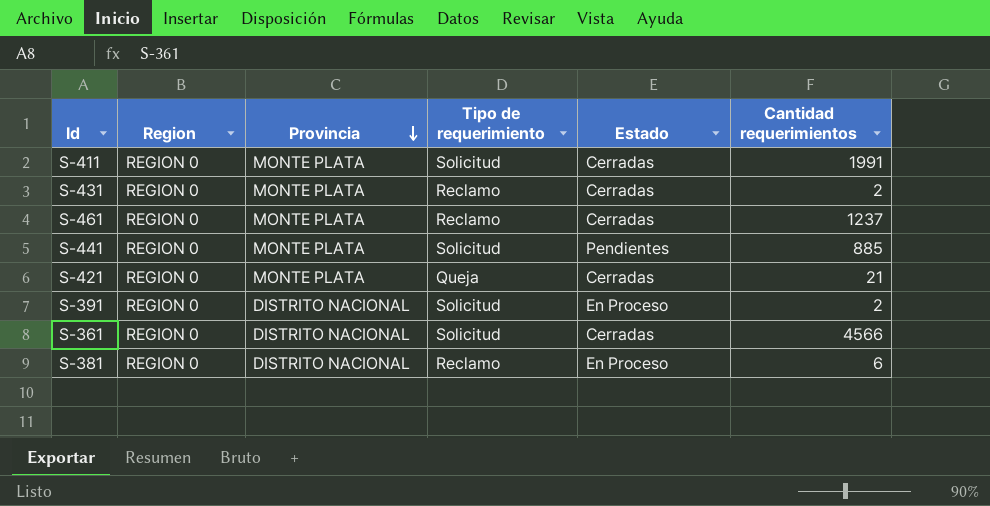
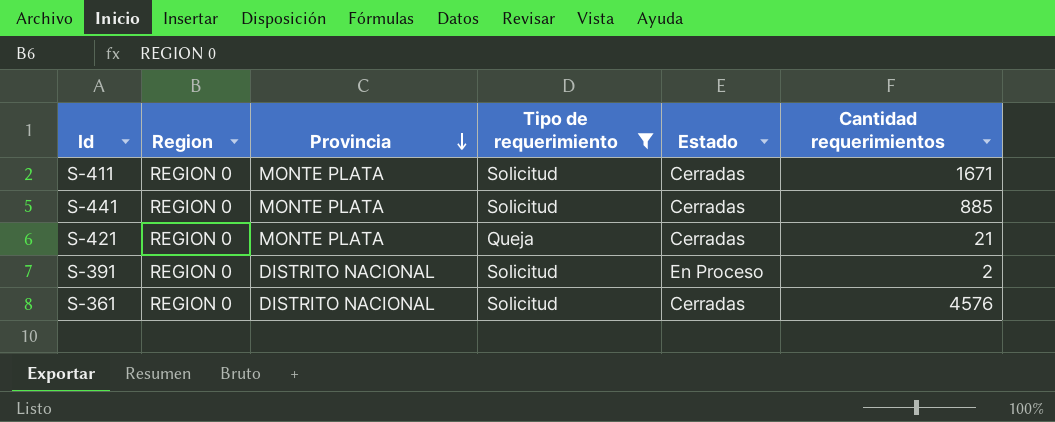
filter: none -> Tipo de requerimiento != Reclamo
S-411 | Cantidad requerimientos: 1991 -> 1671
S-441 | Estado: Pendientes -> Cerradas
S-361 | Cantidad requerimientos: 4566 -> 4576

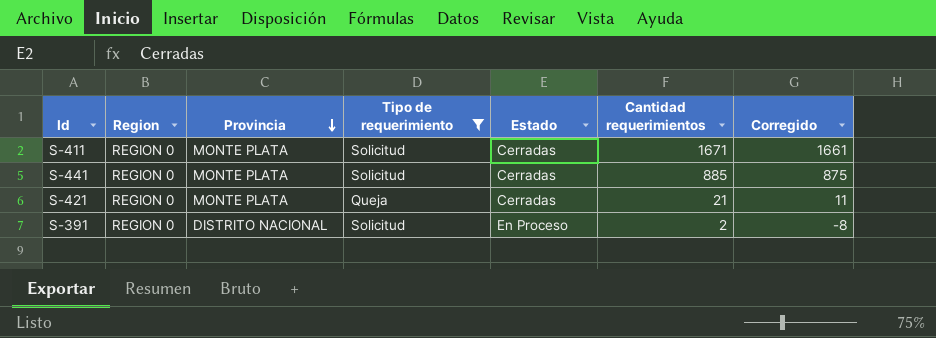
column Corregido | formula: none -> [Cantidad requerimientos] - 10
row S-361: REGION 0 | DISTRITO NACIONAL | Solicitud | Cerradas | 4576 -> none

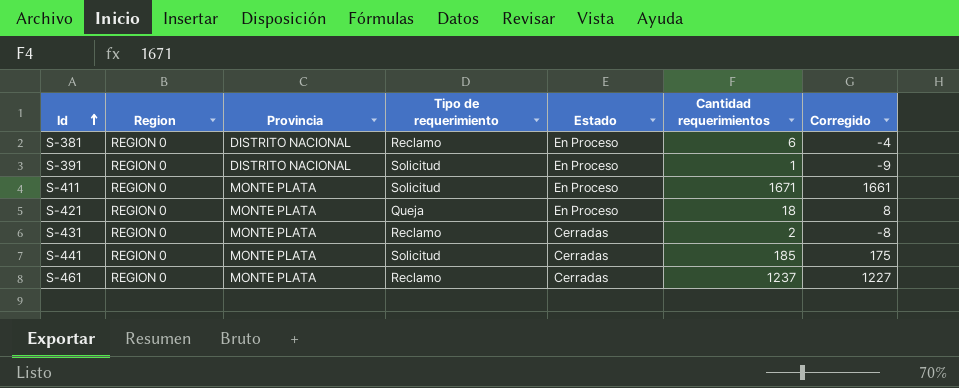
filter: Tipo de requerimiento != Reclamo -> none
row order: Provincia descending -> Id ascending
S-391 | Cantidad requerimientos: 2 -> 1
S-391 | Corregido: -8 -> -9
S-411 | Estado: Cerradas -> En Proceso
S-421 | Estado: Cerradas -> En Proceso
S-421 | Cantidad requerimientos: 21 -> 18
S-421 | Corregido: 11 -> 8
S-441 | Cantidad requerimientos: 885 -> 185
S-441 | Corregido: 875 -> 175

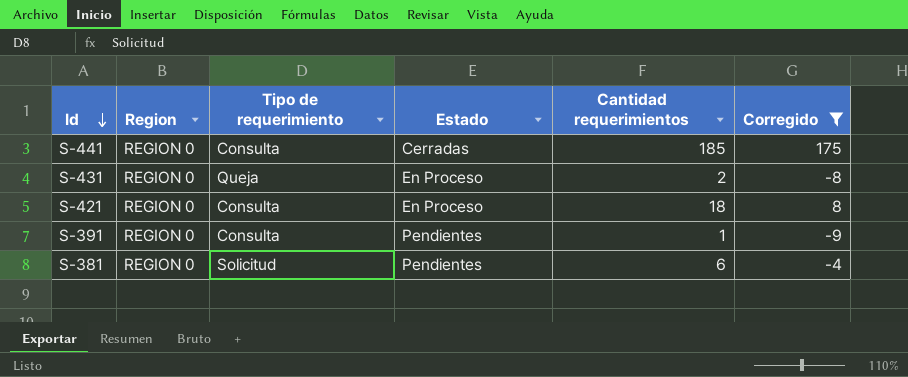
filter: none -> Corregido <= 175
row order: Id ascending -> Id descending
column Provincia | position: 3 -> none
S-441 | Tipo de requerimiento: Solicitud -> Consulta
S-431 | Tipo de requerimiento: Reclamo -> Queja
S-431 | Estado: Cerradas -> En Proceso
S-421 | Tipo de requerimiento: Queja -> Consulta
S-391 | Tipo de requerimiento: Solicitud -> Consulta
S-391 | Estado: En Proceso -> Pendientes
S-381 | Tipo de requerimiento: Reclamo -> Solicitud
S-381 | Estado: En Proceso -> Pendientes

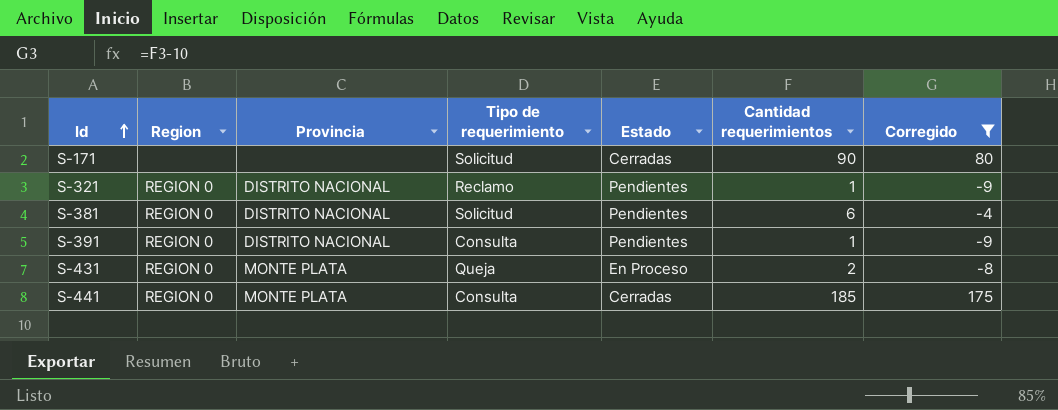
row order: Id descending -> Id ascending
column Provincia | position: none -> 3
row S-421: REGION 0 | Consulta | En Proceso | 18 | 8 -> none
row S-171: none -> none | none | Solicitud | Cerradas | 90 | 80
row S-321: none -> REGION 0 | DISTRITO NACIONAL | Reclamo | Pendientes | 1 | -9

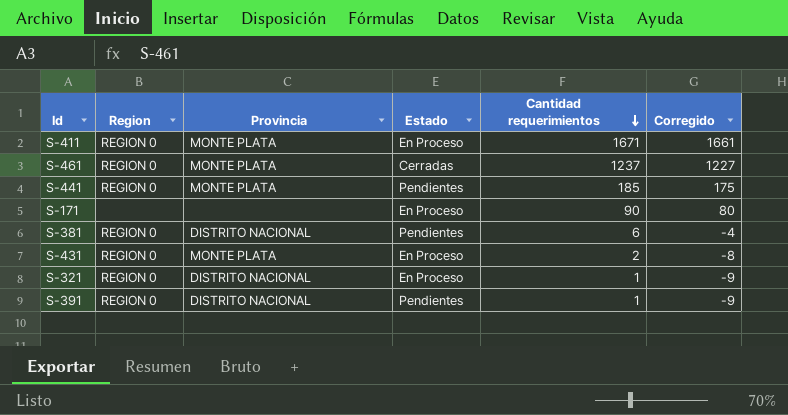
filter: Corregido <= 175 -> none
row order: Id ascending -> Cantidad requerimientos descending
column Tipo de requerimiento | position: 4 -> none
S-441 | Estado: Cerradas -> Pendientes
S-171 | Estado: Cerradas -> En Proceso
S-321 | Estado: Pendientes -> En Proceso

